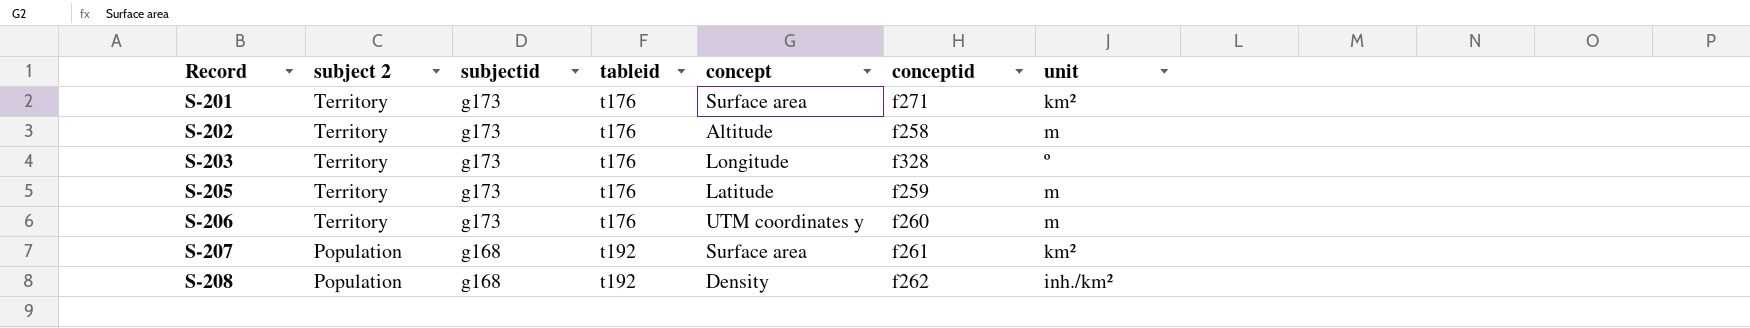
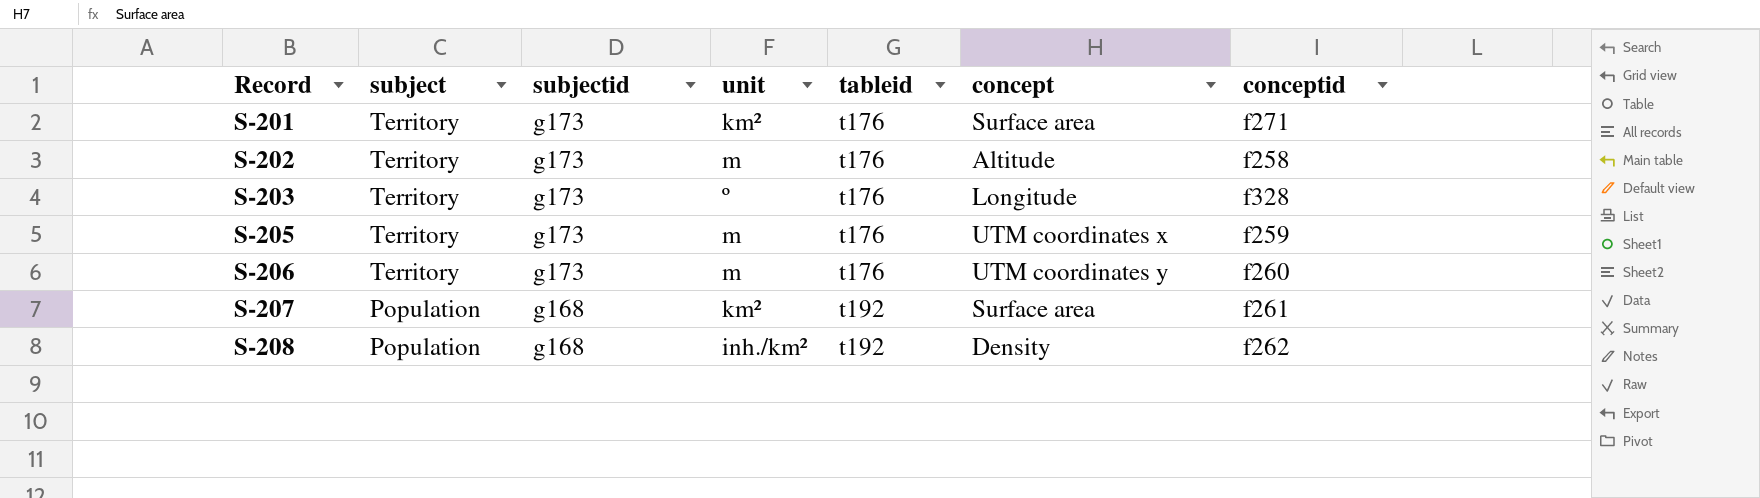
column name: subject 2 -> subject
column unit | position: 7 -> 4
S-205 | concept: Latitude -> UTM coordinates x

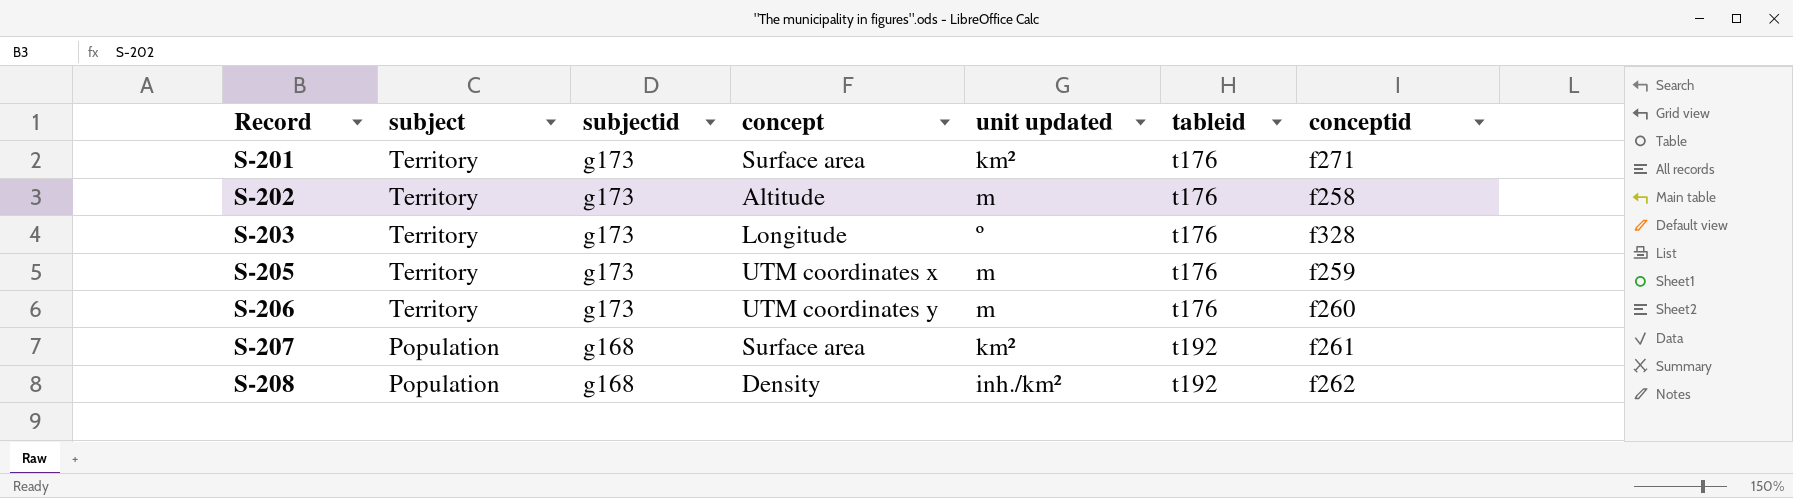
column concept | position: 6 -> 4
column name: unit -> unit updated

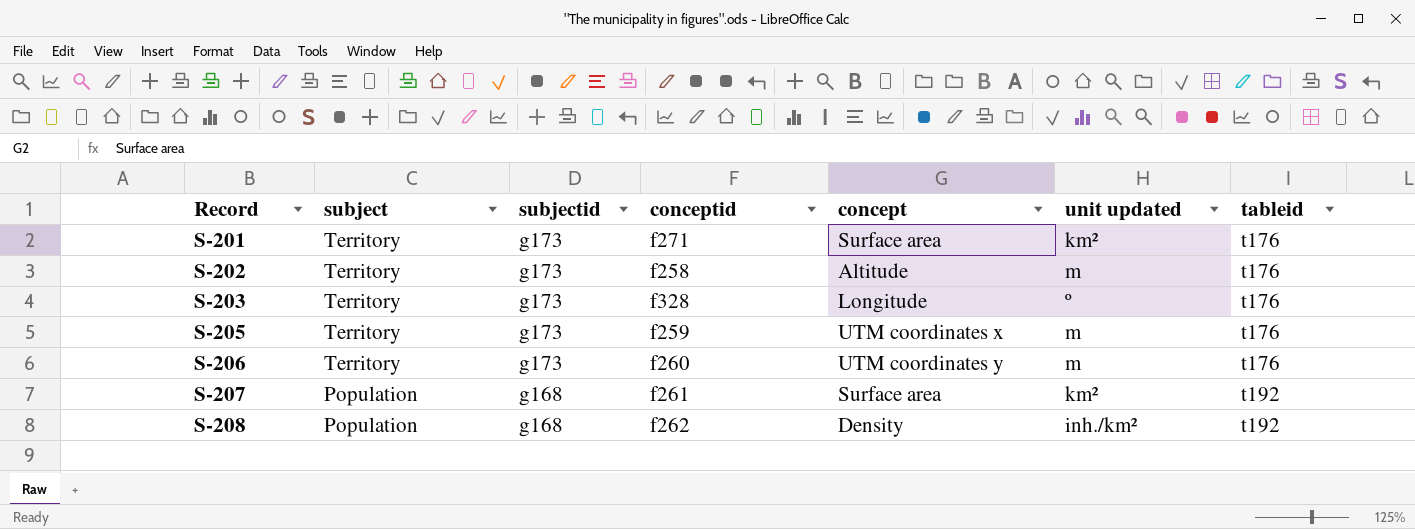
column conceptid | position: 7 -> 4

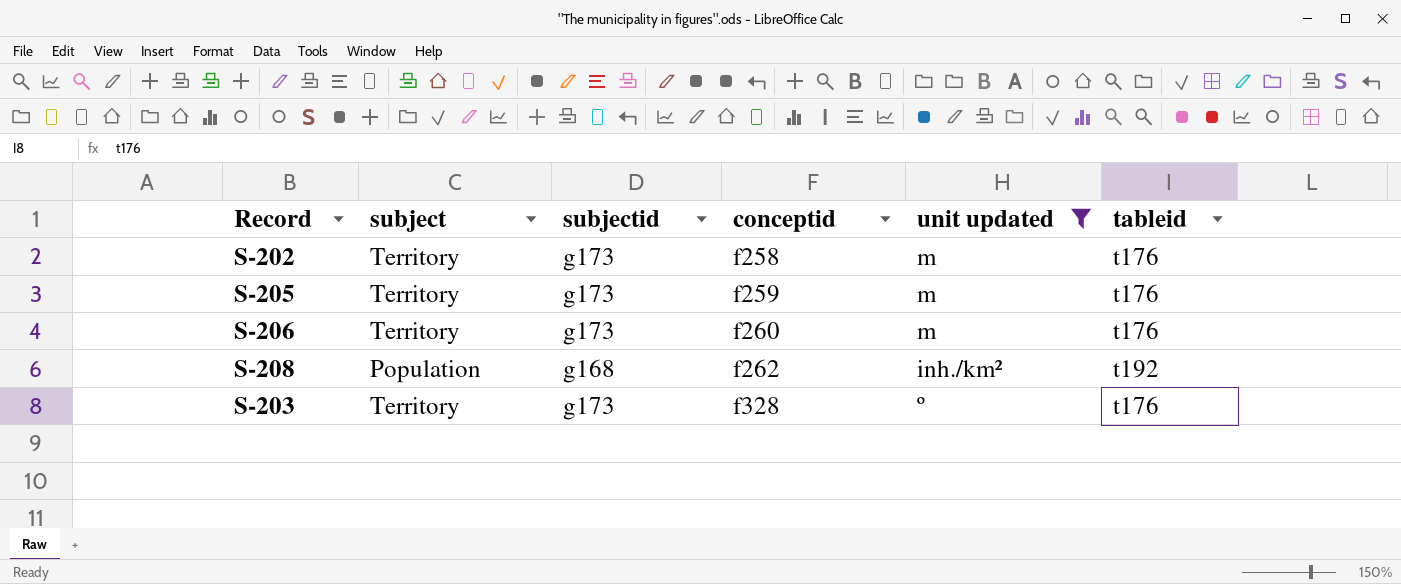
filter: none -> unit updated != km²
row order: Record ascending -> conceptid ascending
column concept | position: 5 -> none

